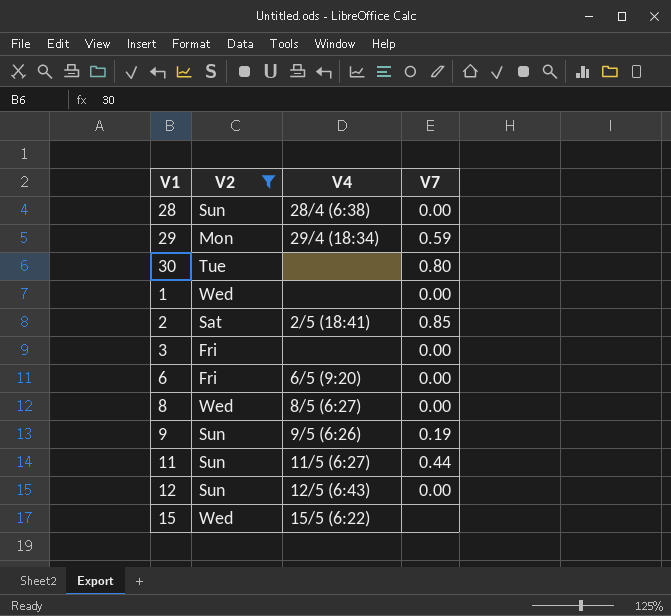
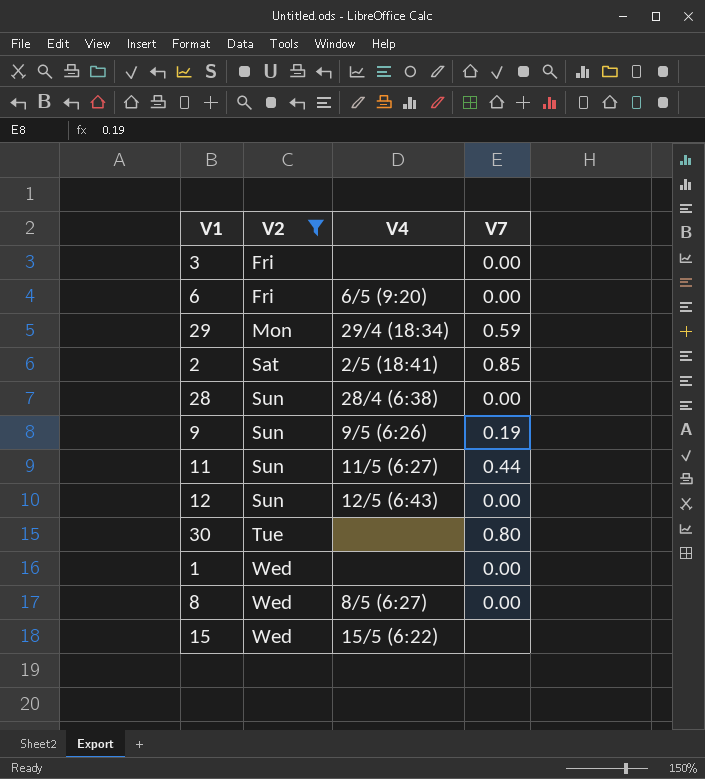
row order: none -> V2 ascending

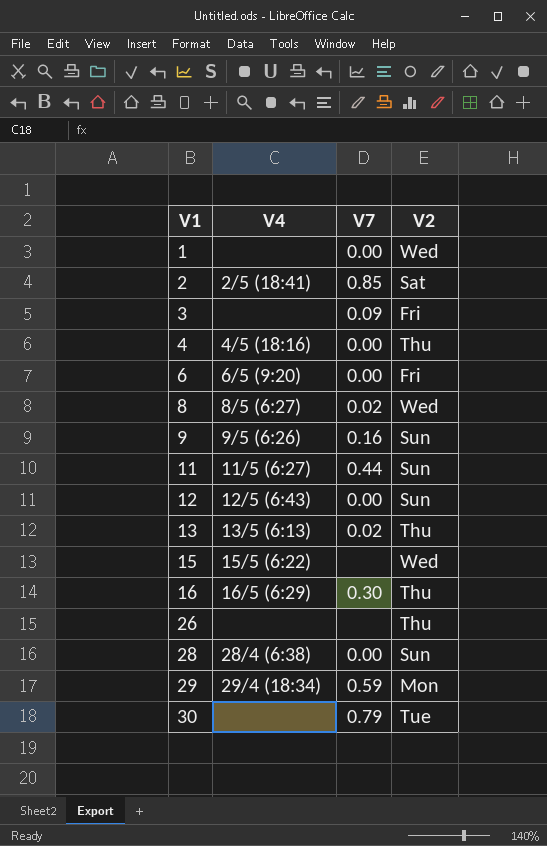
filter: V2 != Thu -> none
row order: V2 ascending -> V1 ascending
column V2 | position: 2 -> 4
3 | V7: 0.00 -> 0.09
8 | V7: 0.00 -> 0.02
9 | V7: 0.19 -> 0.16
30 | V7: 0.80 -> 0.79

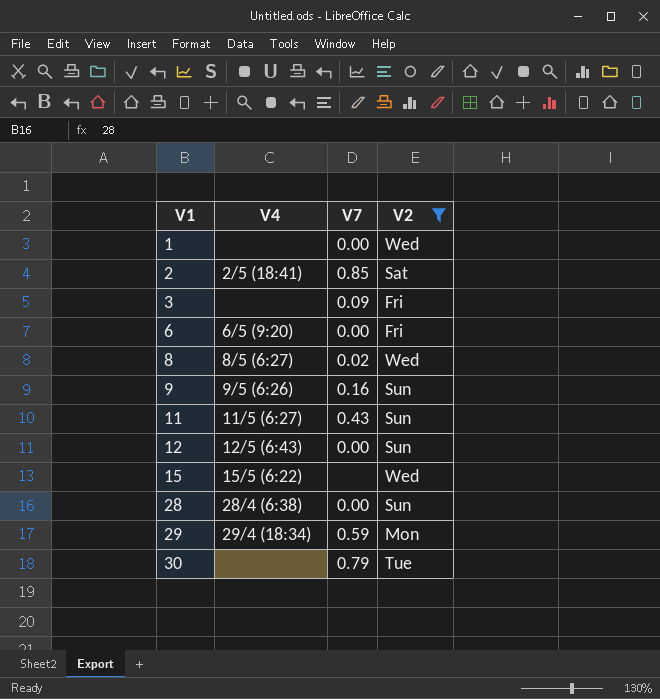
filter: none -> V2 != Thu
11 | V7: 0.44 -> 0.43

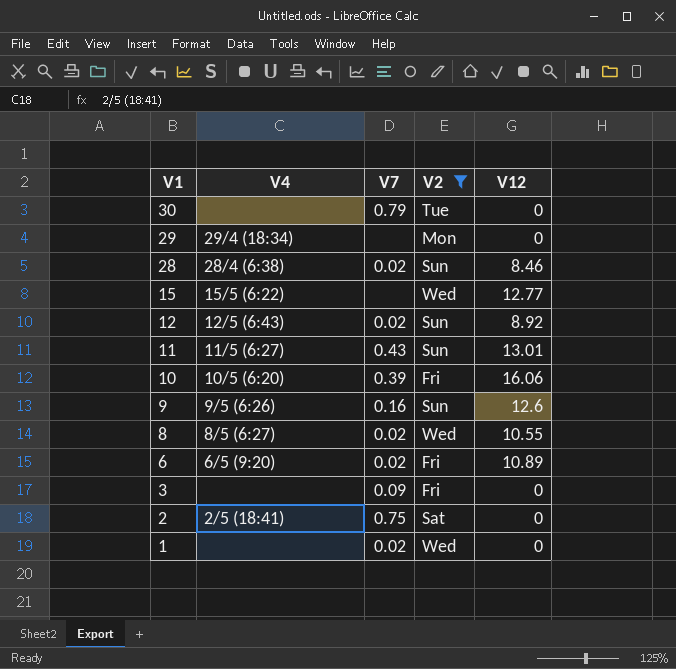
row order: V1 ascending -> V1 descending
column V12 | position: none -> 5
29 | V7: 0.59 -> none
28 | V7: 0.00 -> 0.02
12 | V7: 0.00 -> 0.02
row 10: none -> 10/5 (6:20) | 0.39 | Fri | 16.06
6 | V7: 0.00 -> 0.02
2 | V7: 0.85 -> 0.75
1 | V7: 0.00 -> 0.02

